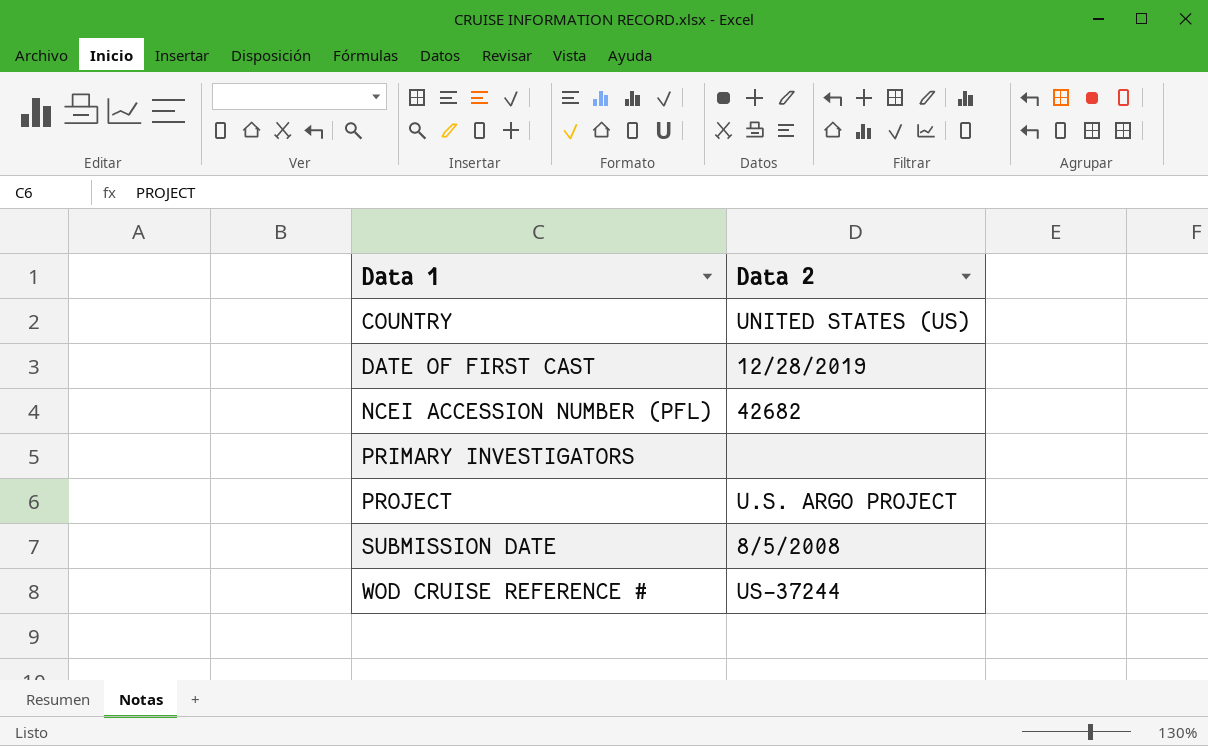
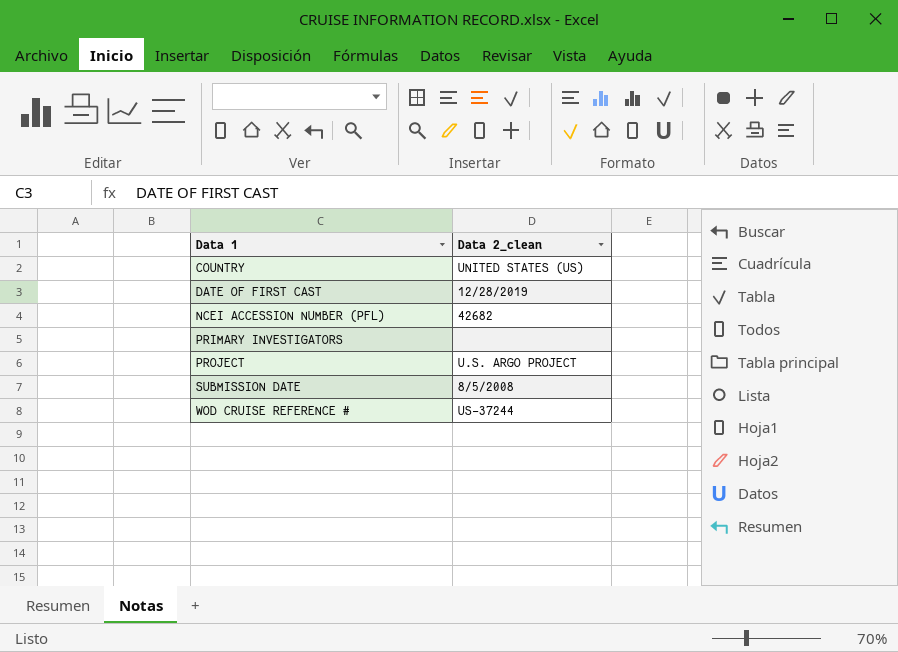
column name: Data 2 -> Data 2_clean

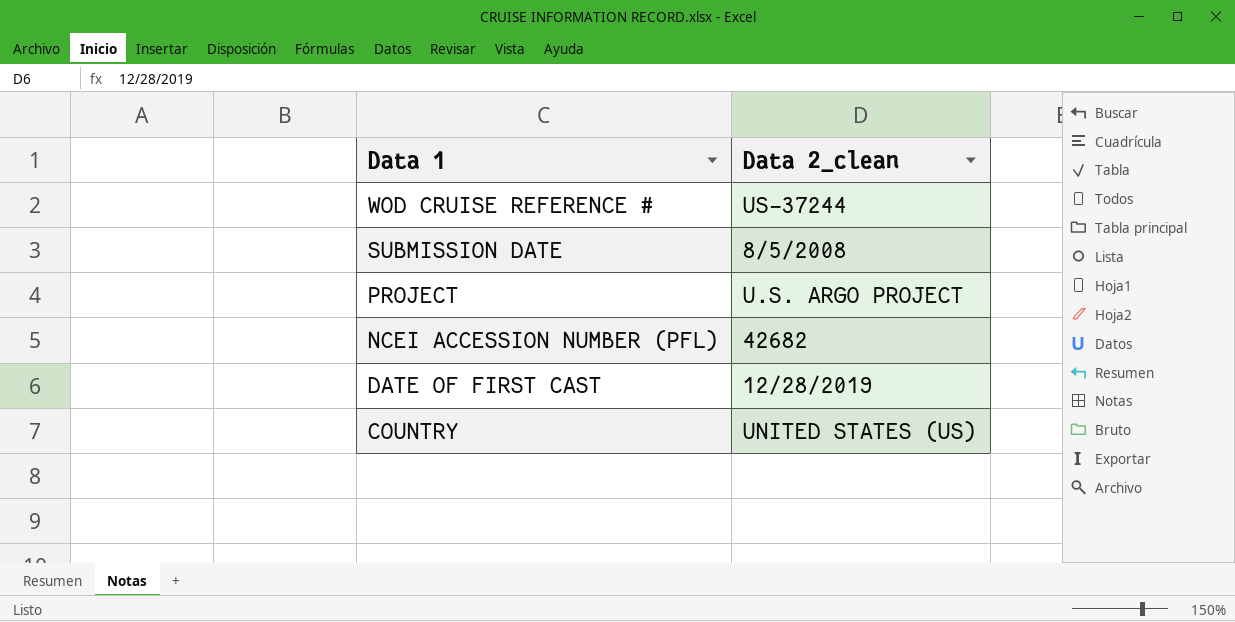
row order: Data 1 ascending -> Data 1 descending
row PRIMARY INVESTIGATORS: none -> none

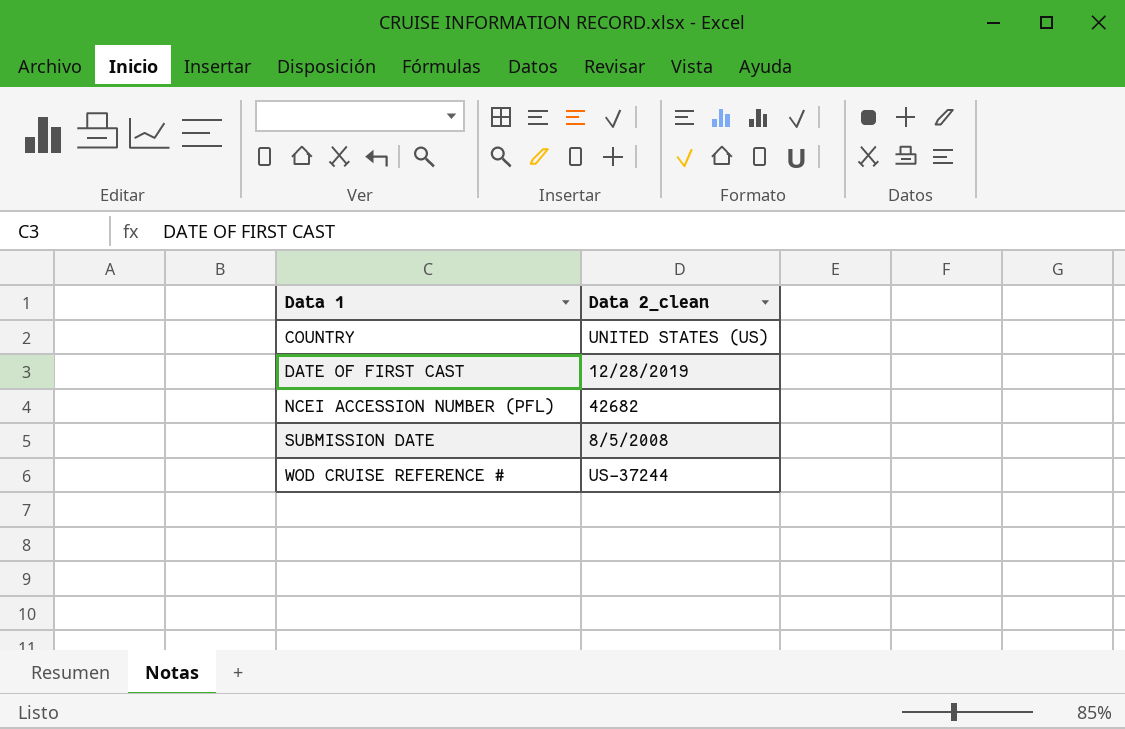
row order: Data 1 descending -> Data 1 ascending
row PROJECT: U.S. ARGO PROJECT -> none

